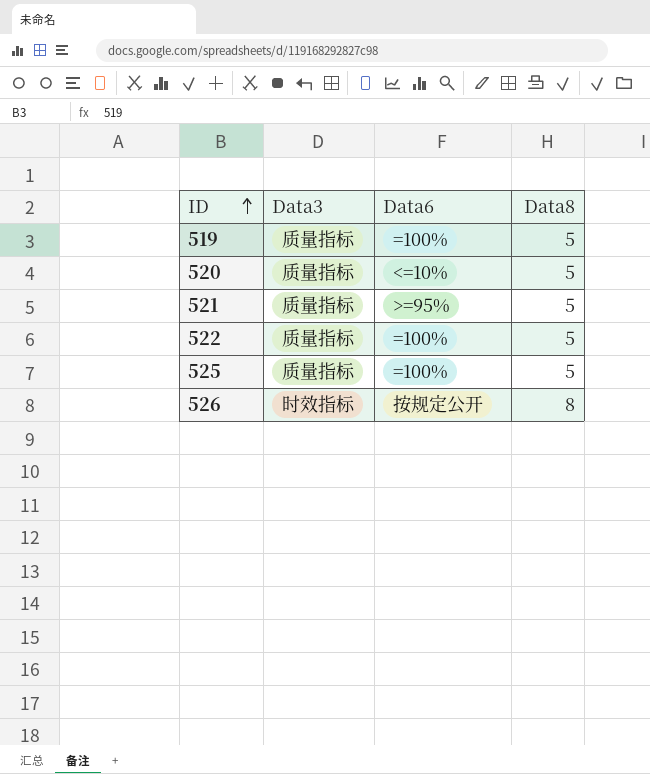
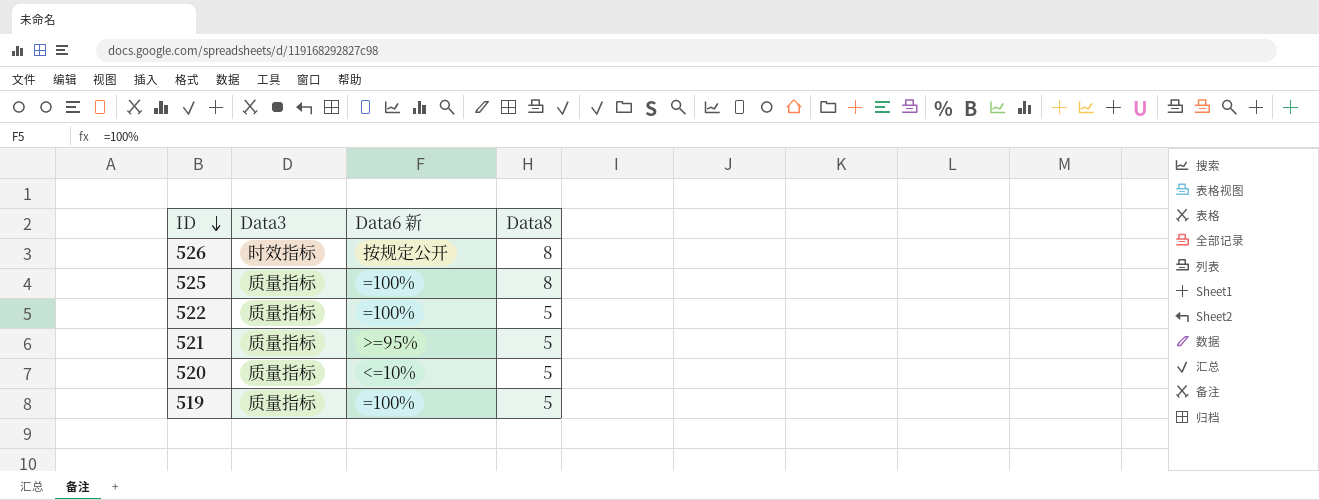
row order: ID ascending -> ID descending
column name: Data6 -> Data6 新
525 | Data8: 5 -> 8

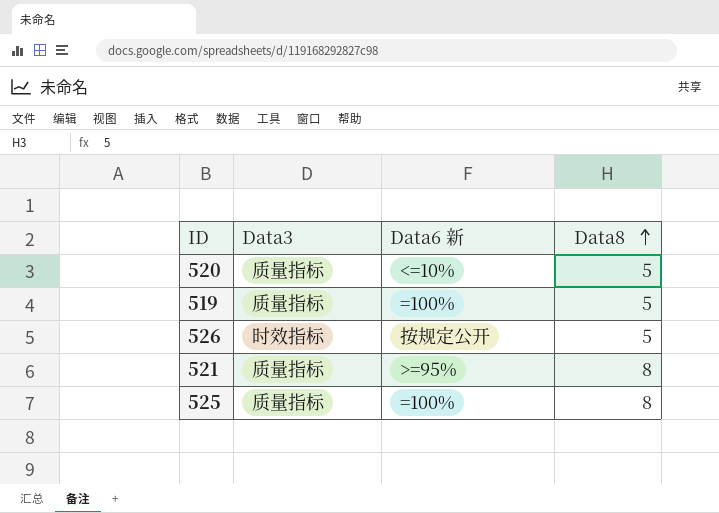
row order: ID descending -> Data8 ascending
row 522: 质量指标 | =100% | 5 -> none
526 | Data8: 8 -> 5
521 | Data8: 5 -> 8

